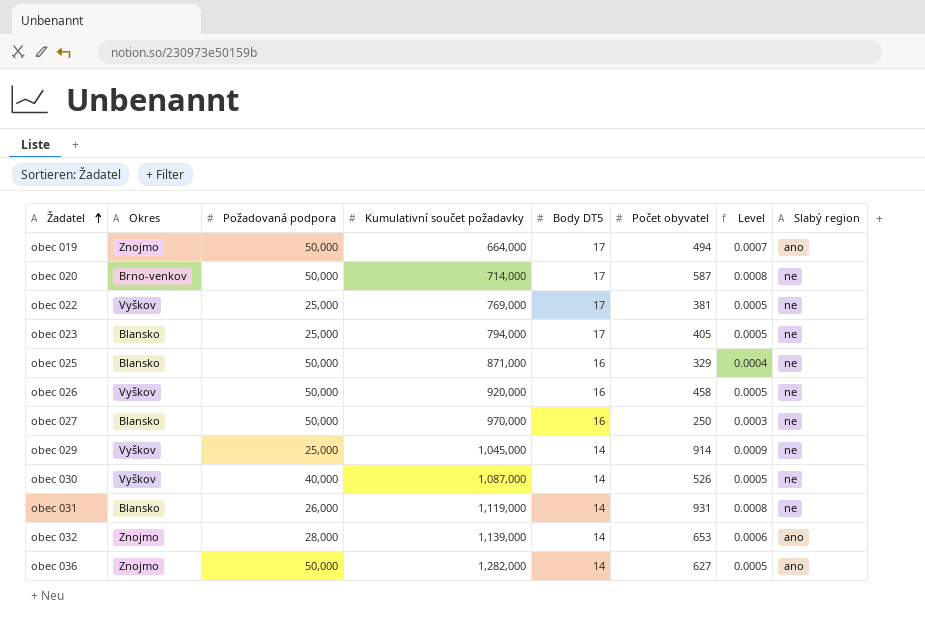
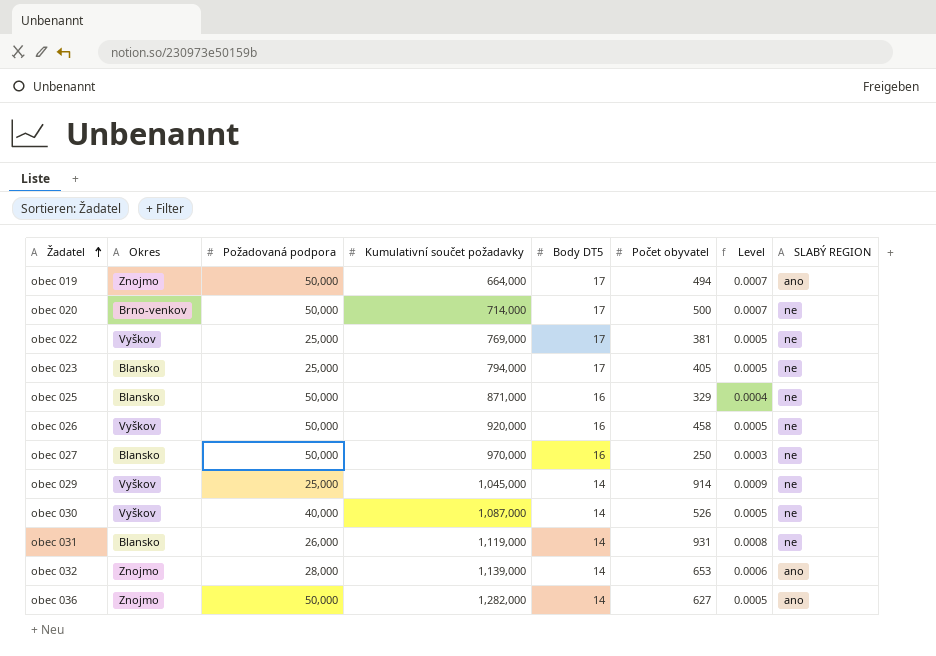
column name: Slabý region -> SLABÝ REGION
obec 020 | Počet obyvatel: 587 -> 500
obec 020 | Level: 0.0008 -> 0.0007

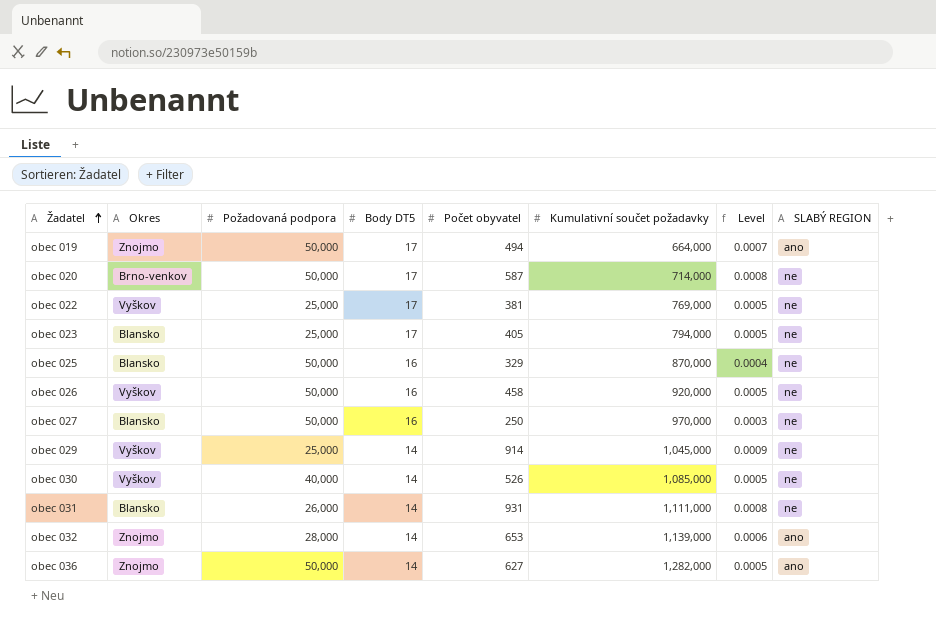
column Kumulativní součet požadavky | position: 4 -> 6
obec 020 | Počet obyvatel: 500 -> 587
obec 020 | Level: 0.0007 -> 0.0008
obec 025 | Kumulativní součet požadavky: 871,000 -> 870,000
obec 030 | Kumulativní součet požadavky: 1,087,000 -> 1,085,000
obec 031 | Kumulativní součet požadavky: 1,119,000 -> 1,111,000

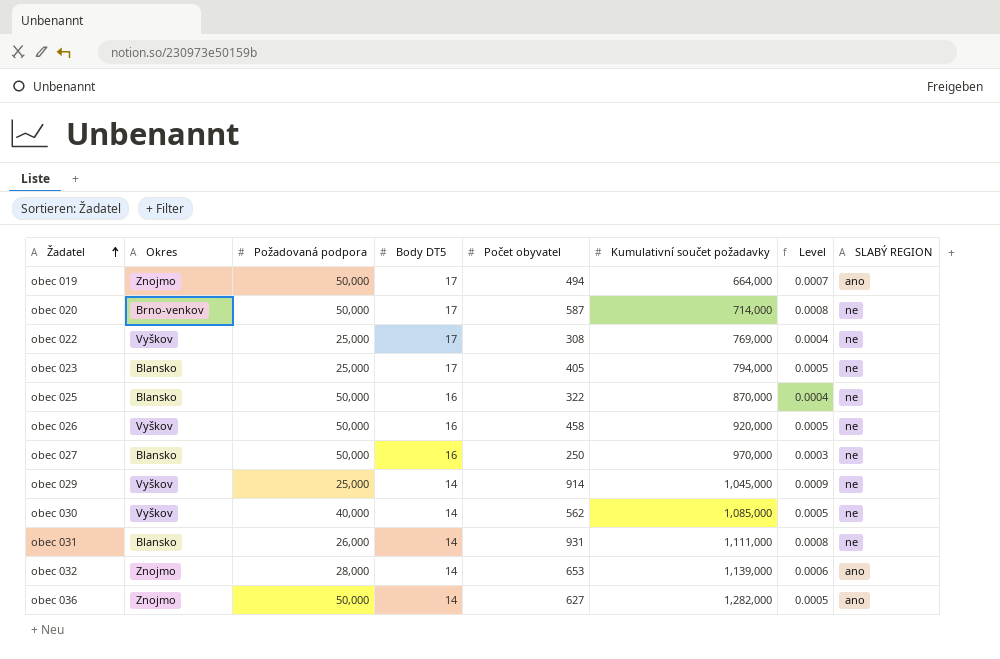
obec 022 | Počet obyvatel: 381 -> 308
obec 022 | Level: 0.0005 -> 0.0004
obec 025 | Počet obyvatel: 329 -> 322
obec 030 | Počet obyvatel: 526 -> 562

